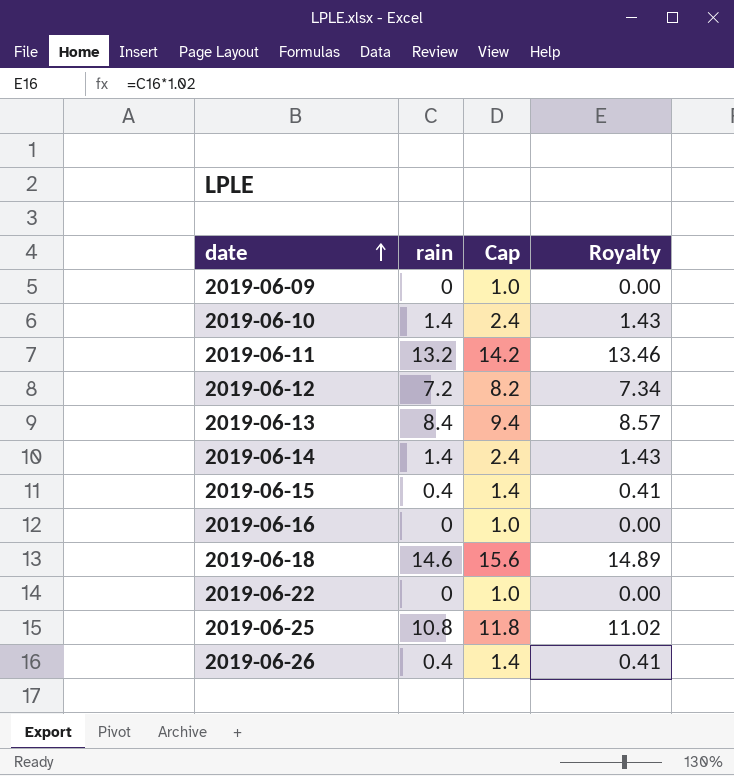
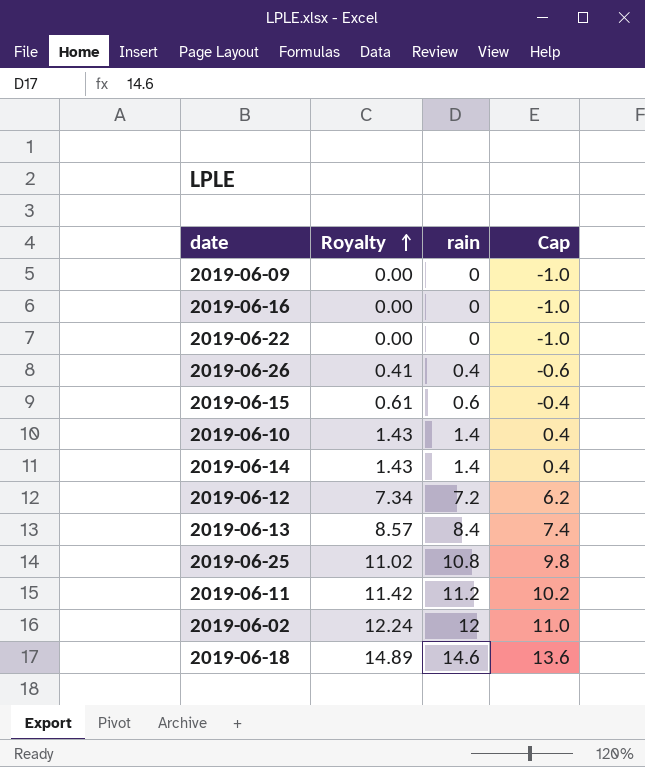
row order: date ascending -> Royalty ascending
column Royalty | position: 4 -> 2
column Cap | formula: [rain] + 1 -> [rain] - 1
2019-06-15 | Royalty: 0.41 -> 0.61
2019-06-15 | rain: 0.4 -> 0.6
2019-06-11 | Royalty: 13.46 -> 11.42
2019-06-11 | rain: 13.2 -> 11.2
row 2019-06-02: none -> 12.24 | 12 | 11.0

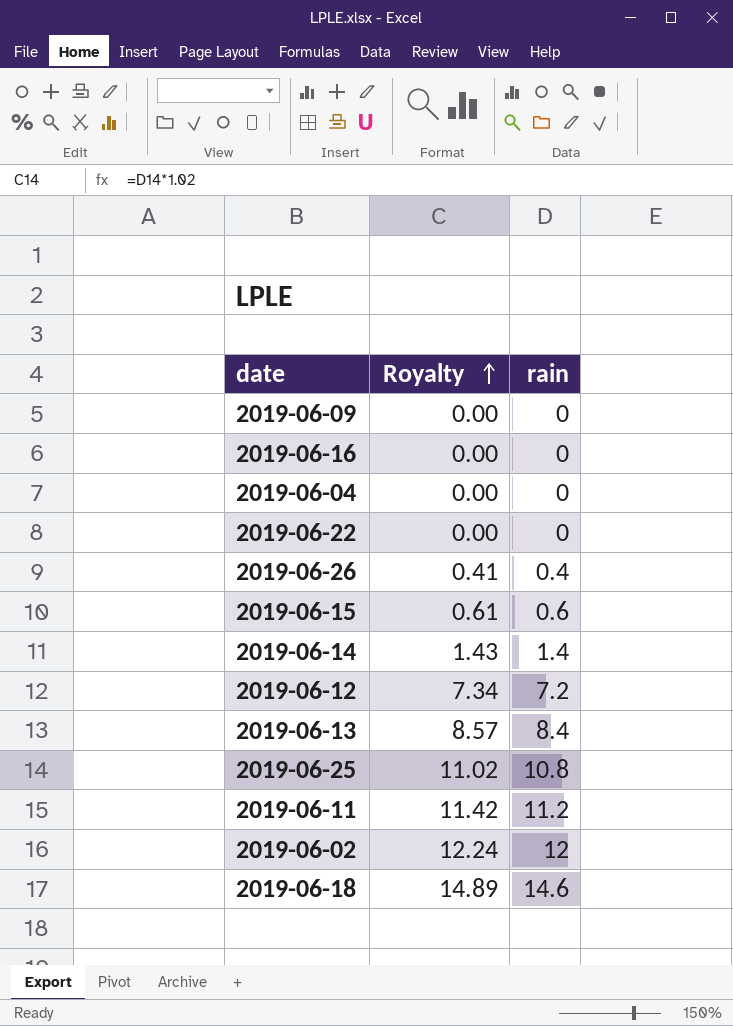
column Cap | formula: [rain] - 1 -> none
row 2019-06-10: 1.43 | 1.4 | 0.4 -> none
row 2019-06-04: none -> 0.00 | 0

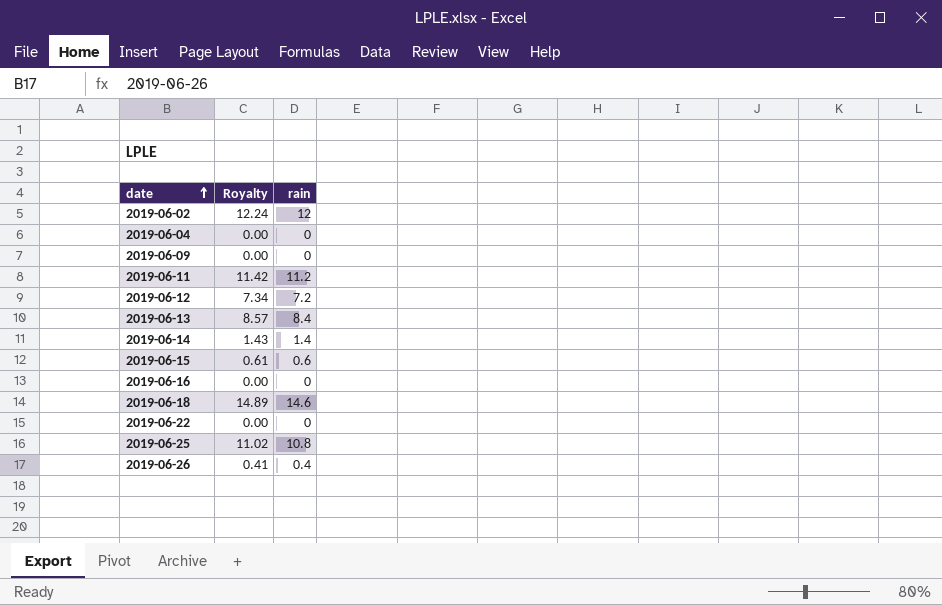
row order: Royalty ascending -> date ascending

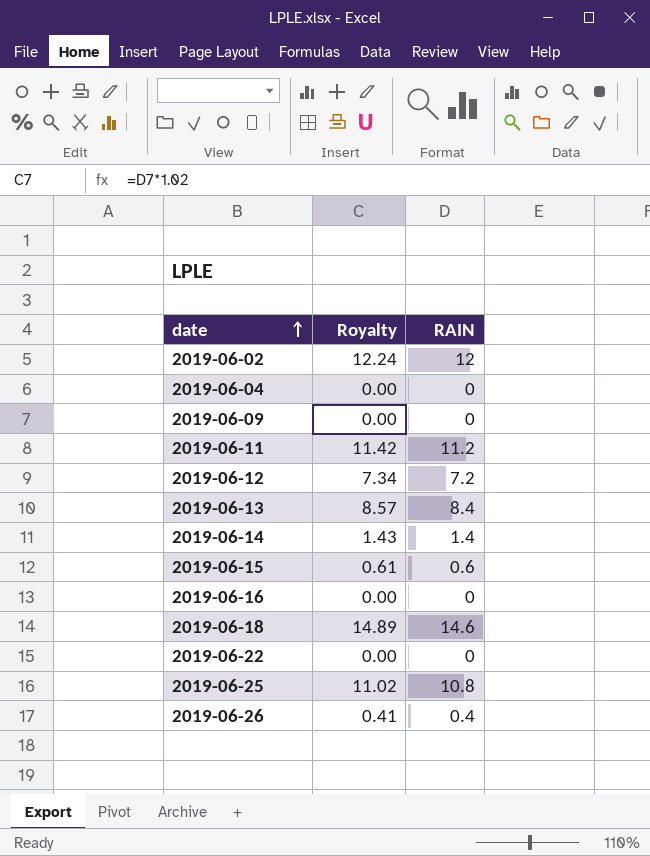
column name: rain -> RAIN

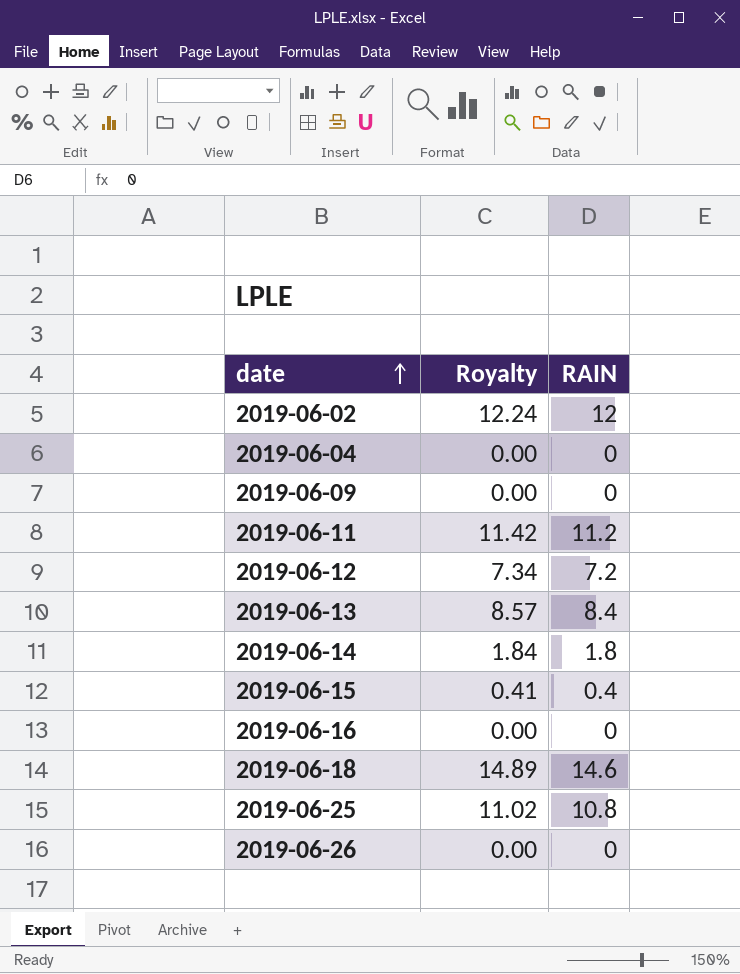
row 2019-06-22: 0.00 | 0 -> none
2019-06-14 | Royalty: 1.43 -> 1.84
2019-06-14 | RAIN: 1.4 -> 1.8
2019-06-15 | Royalty: 0.61 -> 0.41
2019-06-15 | RAIN: 0.6 -> 0.4
2019-06-26 | Royalty: 0.41 -> 0.00
2019-06-26 | RAIN: 0.4 -> 0

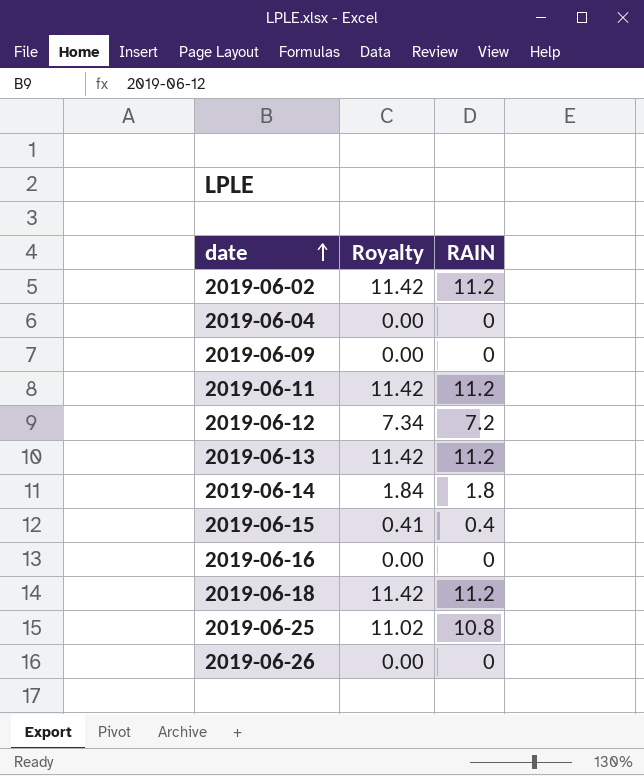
2019-06-02 | Royalty: 12.24 -> 11.42
2019-06-02 | RAIN: 12 -> 11.2
2019-06-13 | Royalty: 8.57 -> 11.42
2019-06-13 | RAIN: 8.4 -> 11.2
2019-06-18 | Royalty: 14.89 -> 11.42
2019-06-18 | RAIN: 14.6 -> 11.2

